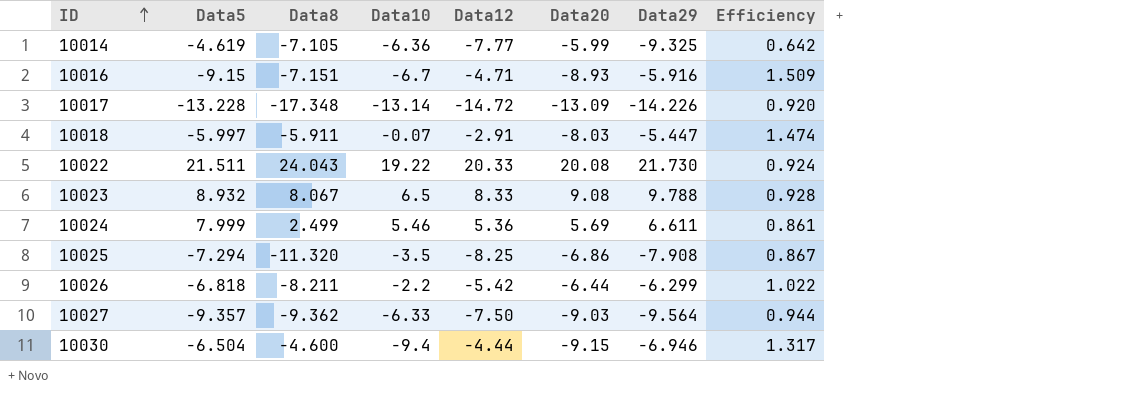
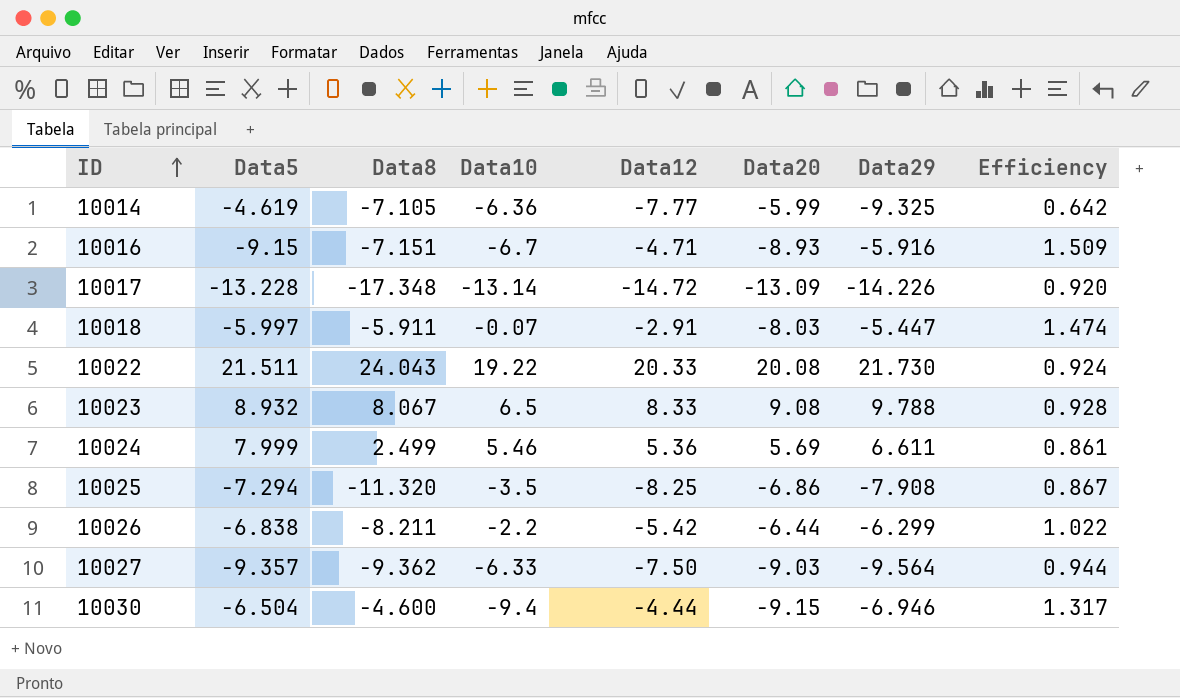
10026 | Data5: -6.818 -> -6.838

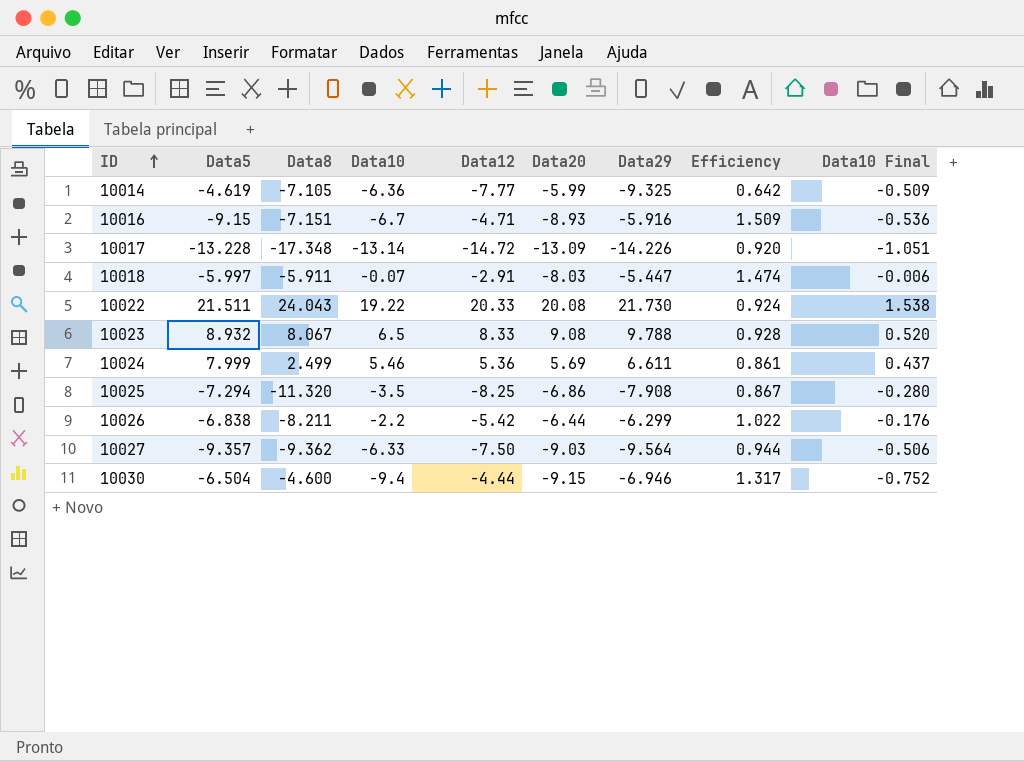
column Data10 Final | formula: none -> [Data10] * 0.08

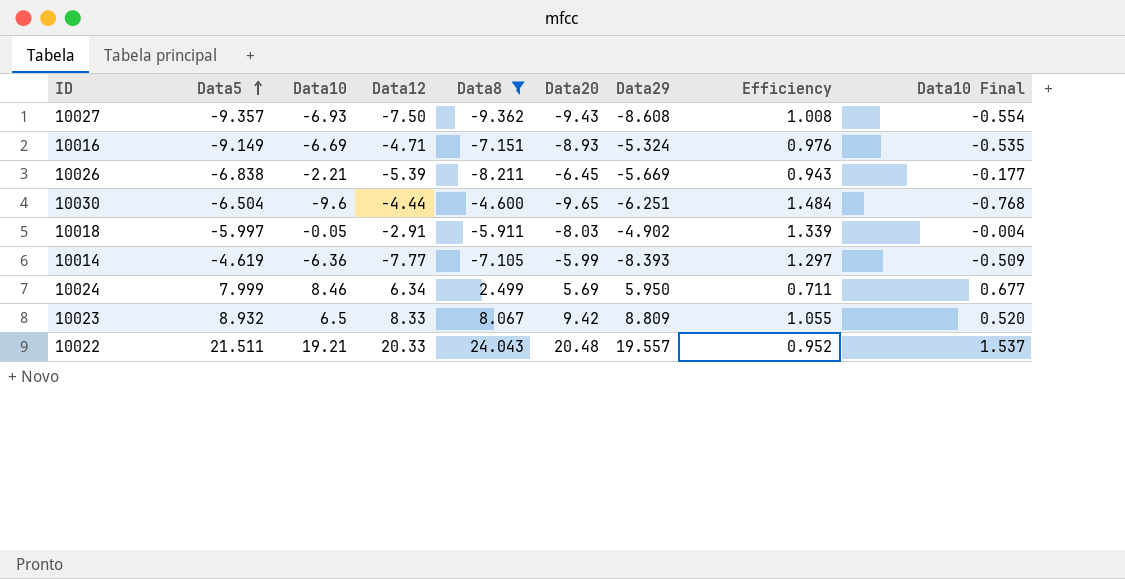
filter: none -> Data8 >= -9.362
row order: ID ascending -> Data5 ascending
column Data8 | position: 3 -> 5
column Efficiency | formula: [Data20] / [Data29] -> [Data20] / [Data5]
10027 | Data10: -6.33 -> -6.93
10027 | Data20: -9.03 -> -9.43
10027 | Data29: -9.564 -> -8.608
10027 | Data10 Final: -0.506 -> -0.554
10016 | Data5: -9.15 -> -9.149
10016 | Data10: -6.7 -> -6.69
10016 | Data29: -5.916 -> -5.324
10016 | Data10 Final: -0.536 -> -0.535
10026 | Data10: -2.2 -> -2.21
10026 | Data12: -5.42 -> -5.39
10026 | Data20: -6.44 -> -6.45
10026 | Data29: -6.299 -> -5.669
10026 | Data10 Final: -0.176 -> -0.177
10030 | Data10: -9.4 -> -9.6
10030 | Data20: -9.15 -> -9.65
10030 | Data29: -6.946 -> -6.251
10030 | Data10 Final: -0.752 -> -0.768
10018 | Data10: -0.07 -> -0.05
10018 | Data29: -5.447 -> -4.902
10018 | Data10 Final: -0.006 -> -0.004
10014 | Data29: -9.325 -> -8.393
10024 | Data10: 5.46 -> 8.46
10024 | Data12: 5.36 -> 6.34
10024 | Data29: 6.611 -> 5.950
10024 | Data10 Final: 0.437 -> 0.677
10023 | Data20: 9.08 -> 9.42
10023 | Data29: 9.788 -> 8.809
10022 | Data10: 19.22 -> 19.21
10022 | Data20: 20.08 -> 20.48
10022 | Data29: 21.730 -> 19.557
10022 | Data10 Final: 1.538 -> 1.537

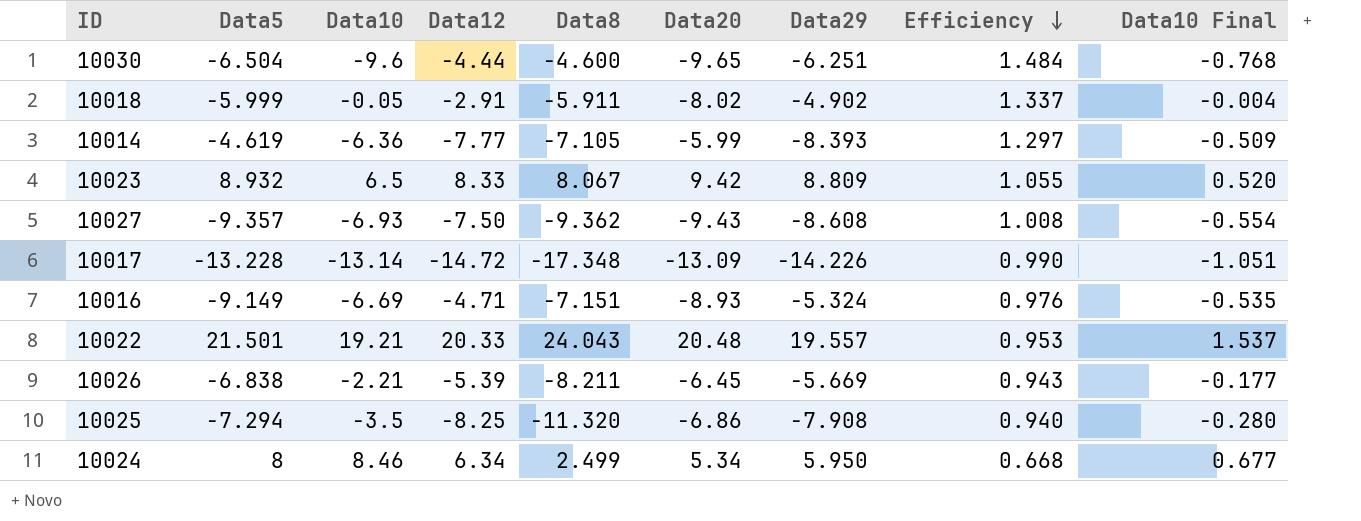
filter: Data8 >= -9.362 -> none
row order: Data5 ascending -> Efficiency descending
10018 | Data5: -5.997 -> -5.999
10018 | Data20: -8.03 -> -8.02
10018 | Efficiency: 1.339 -> 1.337
10022 | Data5: 21.511 -> 21.501
10022 | Efficiency: 0.952 -> 0.953
10024 | Data5: 7.999 -> 8
10024 | Data20: 5.69 -> 5.34
10024 | Efficiency: 0.711 -> 0.668

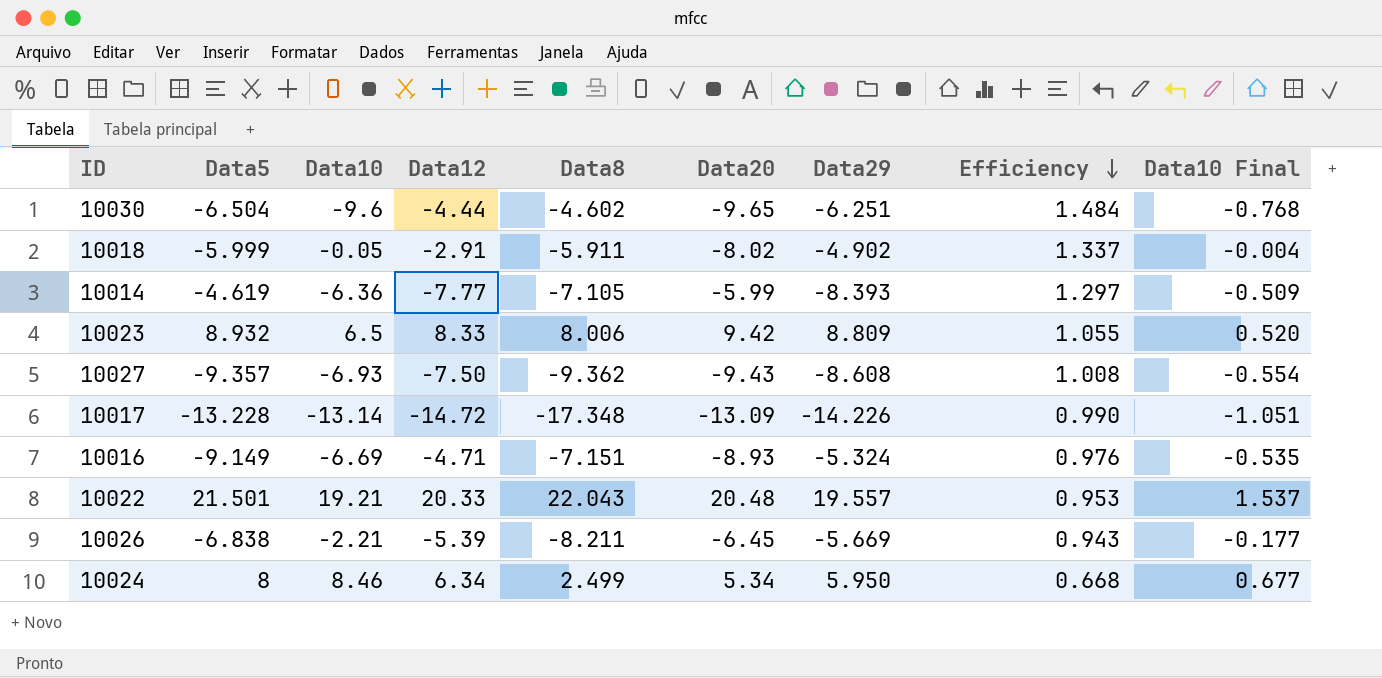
row 10025: -7.294 | -3.5 | -8.25 | -11.320 | -6.86 | -7.908 | 0.940 | -0.280 -> none
10030 | Data8: -4.600 -> -4.602
10023 | Data8: 8.067 -> 8.006
10022 | Data8: 24.043 -> 22.043

